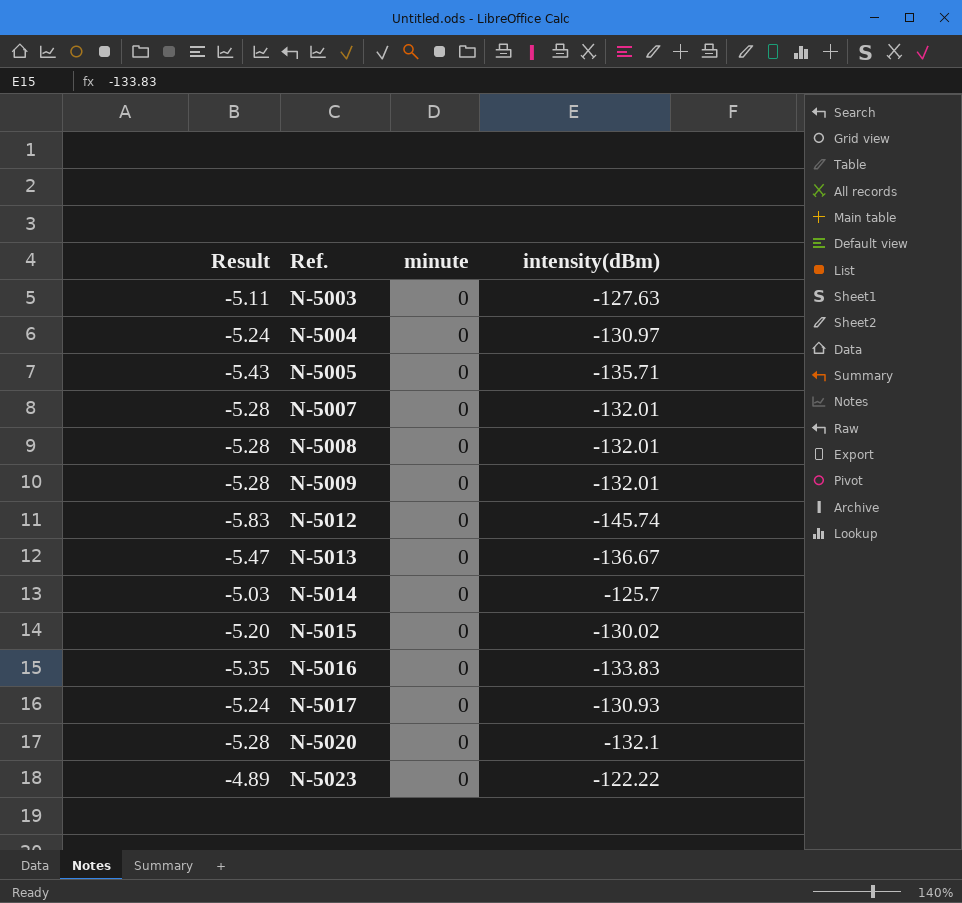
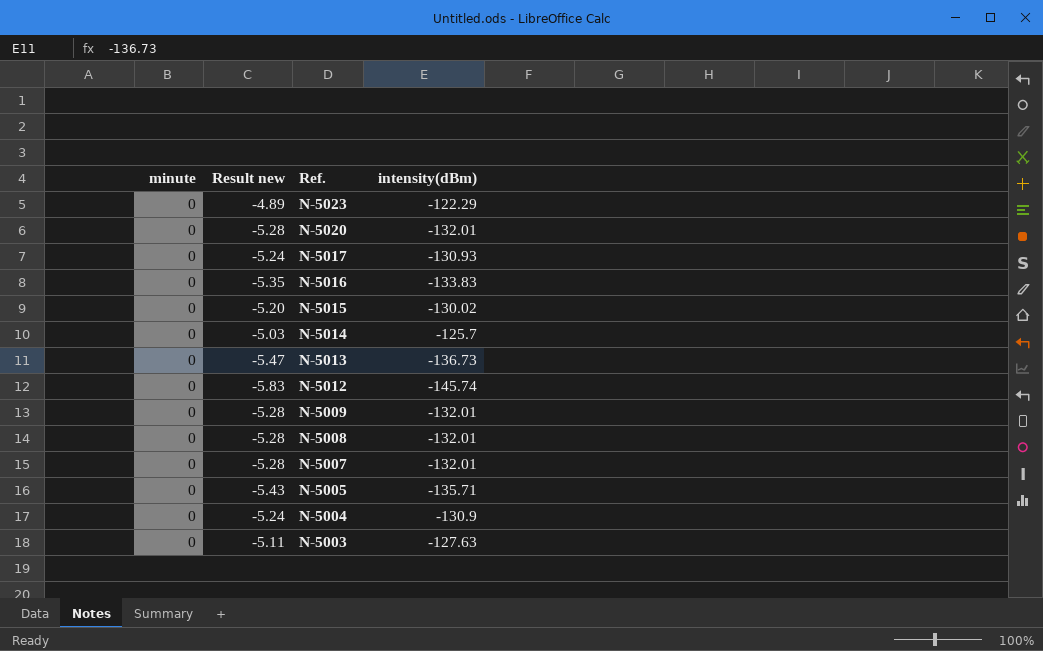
row order: Ref. ascending -> Ref. descending
column minute | position: 3 -> 1
column name: Result -> Result new
N-5023 | intensity(dBm): -122.22 -> -122.29
N-5020 | intensity(dBm): -132.1 -> -132.01
N-5013 | intensity(dBm): -136.67 -> -136.73
N-5004 | intensity(dBm): -130.97 -> -130.9

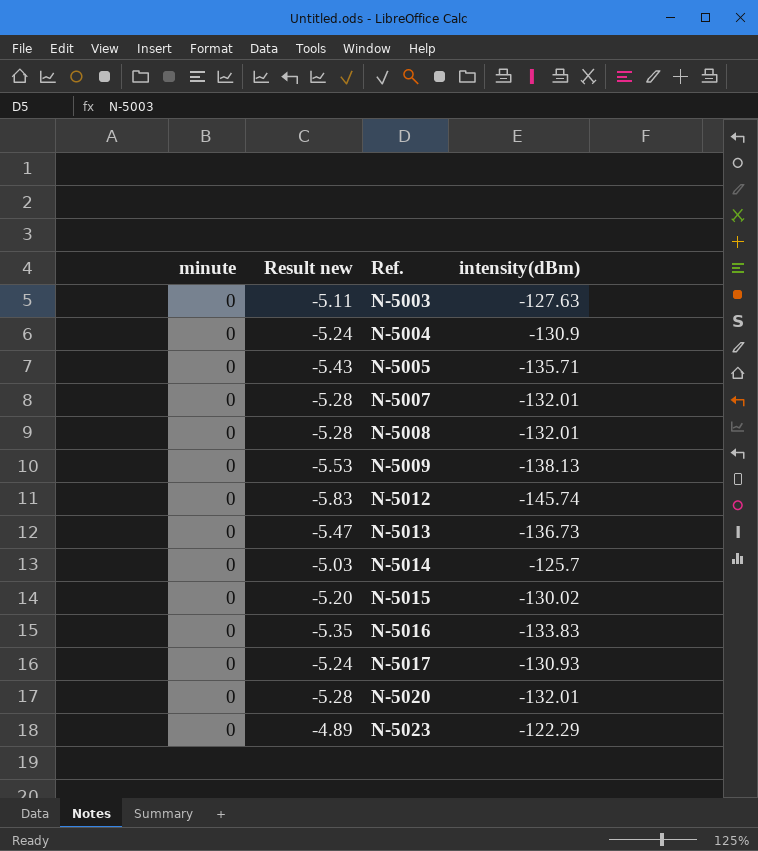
row order: Ref. descending -> Ref. ascending
N-5009 | Result new: -5.28 -> -5.53
N-5009 | intensity(dBm): -132.01 -> -138.13

